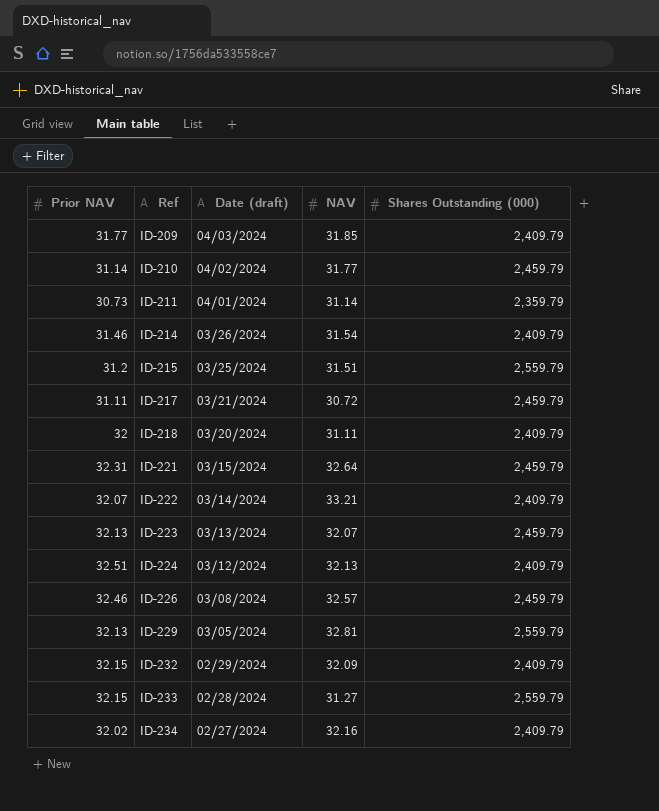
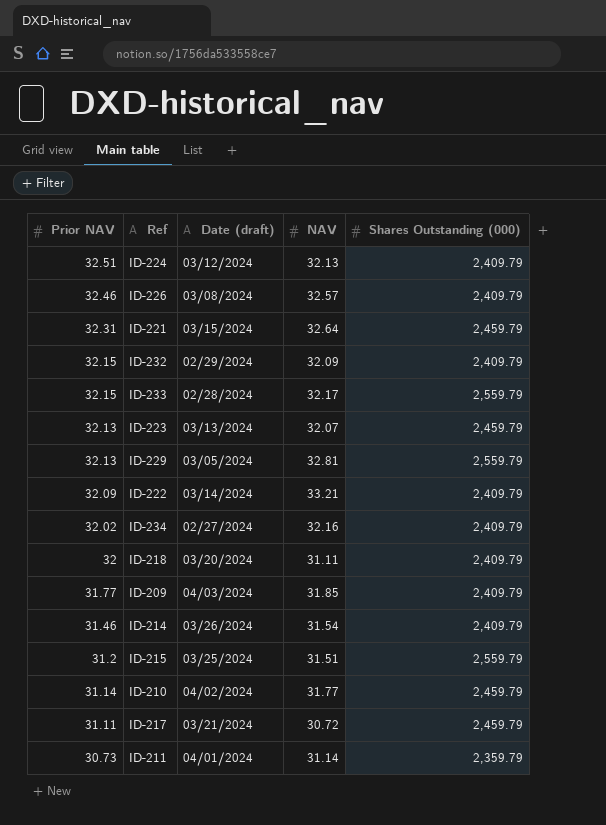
row order: Ref ascending -> Prior NAV descending
ID-226 | Shares Outstanding (000): 2,459.79 -> 2,409.79
ID-233 | NAV: 31.27 -> 32.17
ID-222 | Prior NAV: 32.07 -> 32.09

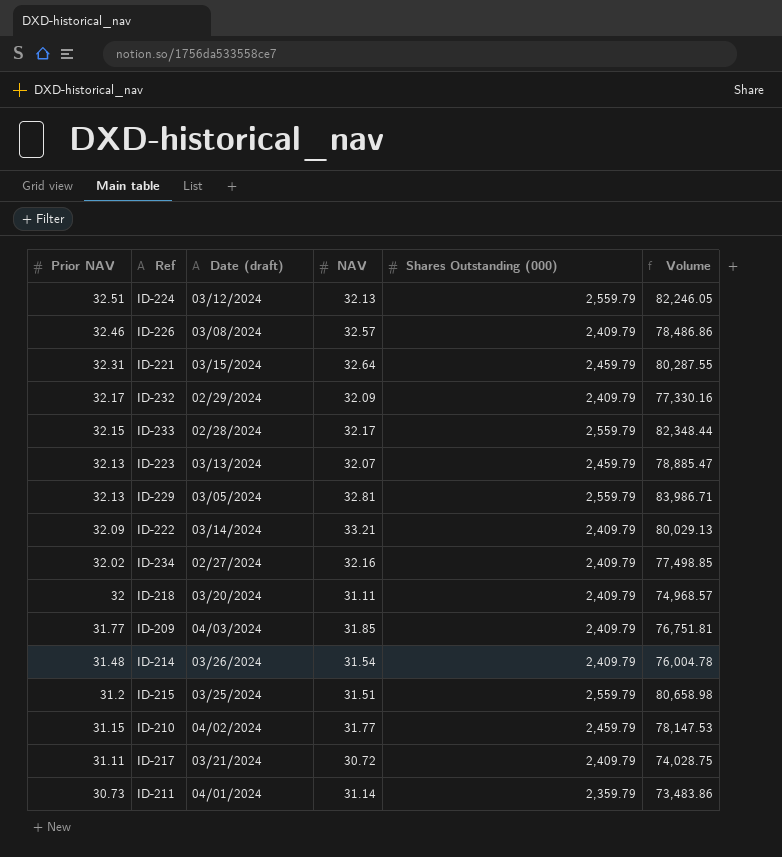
column Volume | formula: none -> [NAV] * [Shares Outstanding (000)]
ID-224 | Shares Outstanding (000): 2,409.79 -> 2,559.79
ID-232 | Prior NAV: 32.15 -> 32.17
ID-214 | Prior NAV: 31.46 -> 31.48
ID-210 | Prior NAV: 31.14 -> 31.15
ID-217 | Shares Outstanding (000): 2,459.79 -> 2,409.79

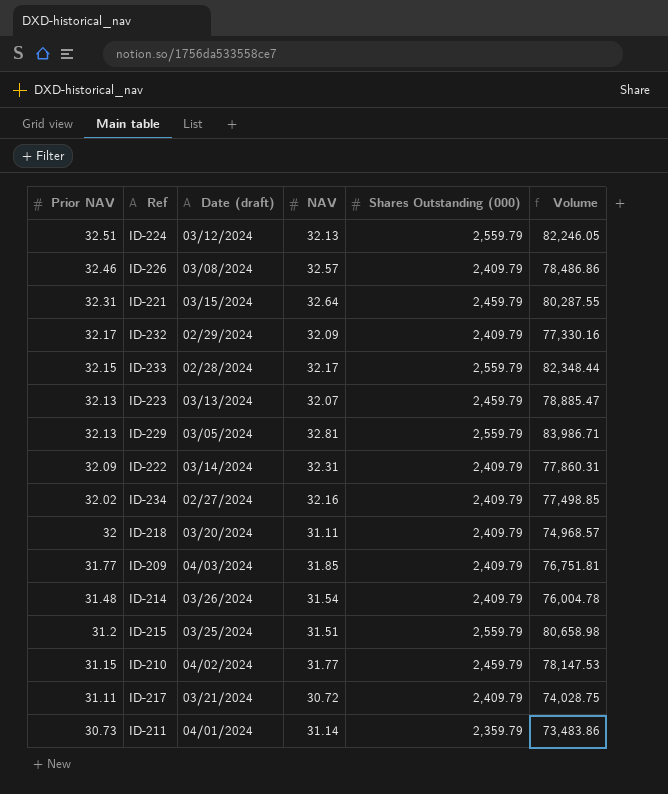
ID-222 | NAV: 33.21 -> 32.31
ID-222 | Volume: 80,029.13 -> 77,860.31

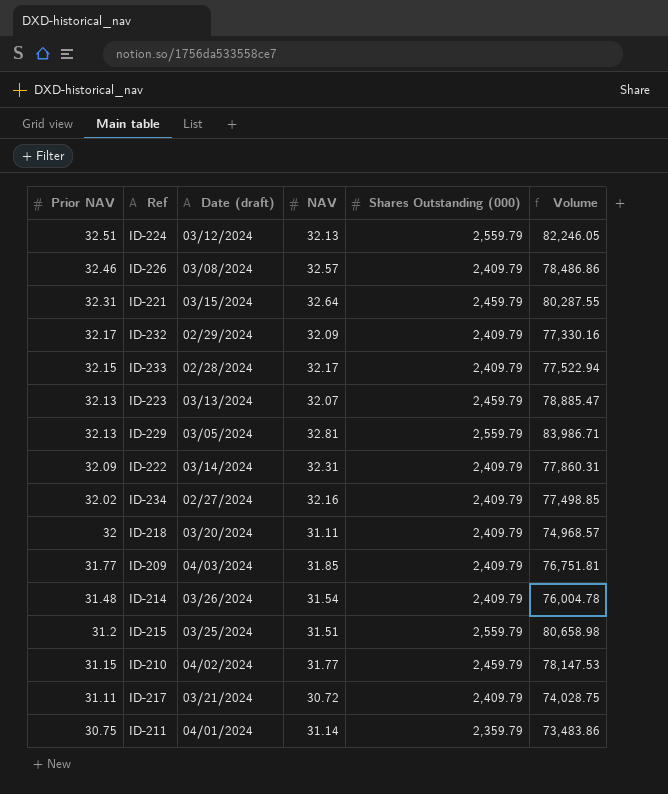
ID-233 | Shares Outstanding (000): 2,559.79 -> 2,409.79
ID-233 | Volume: 82,348.44 -> 77,522.94
ID-211 | Prior NAV: 30.73 -> 30.75

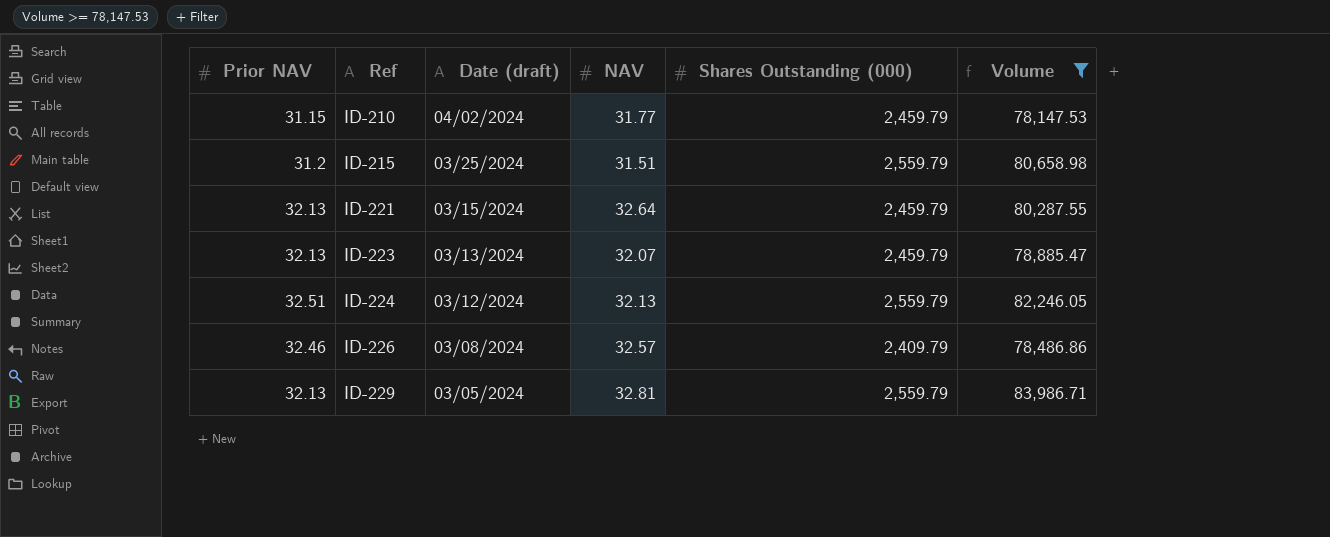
filter: none -> Volume >= 78,147.53
row order: Prior NAV descending -> Ref ascending
ID-221 | Prior NAV: 32.31 -> 32.13

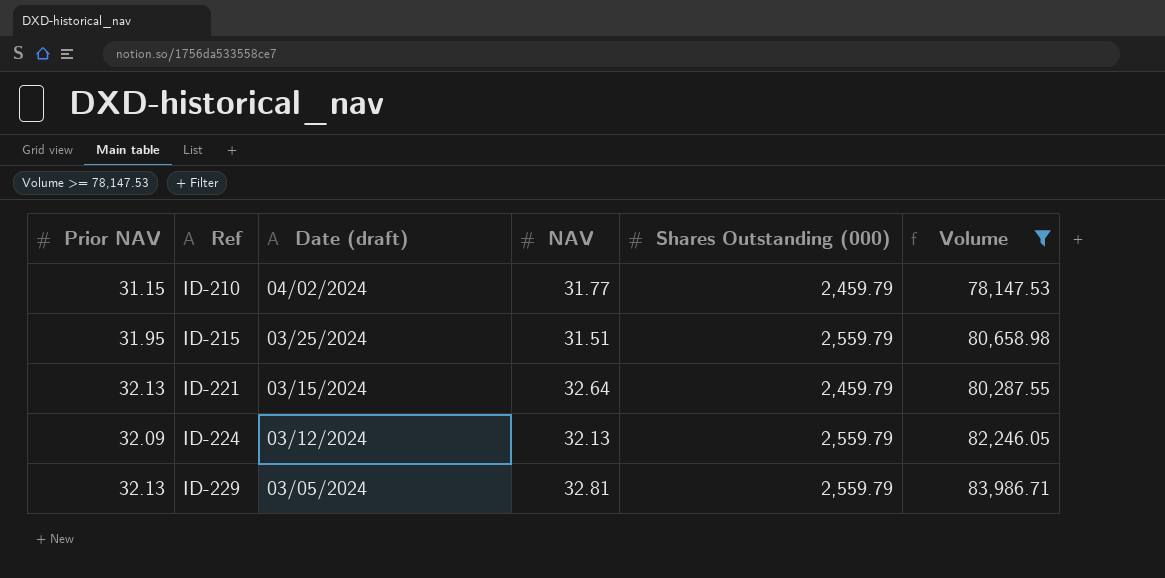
row ID-223: 32.13 | 03/13/2024 | 32.07 | 2,459.79 | 78,885.47 -> none
row ID-226: 32.46 | 03/08/2024 | 32.57 | 2,409.79 | 78,486.86 -> none
ID-215 | Prior NAV: 31.2 -> 31.95
ID-224 | Prior NAV: 32.51 -> 32.09

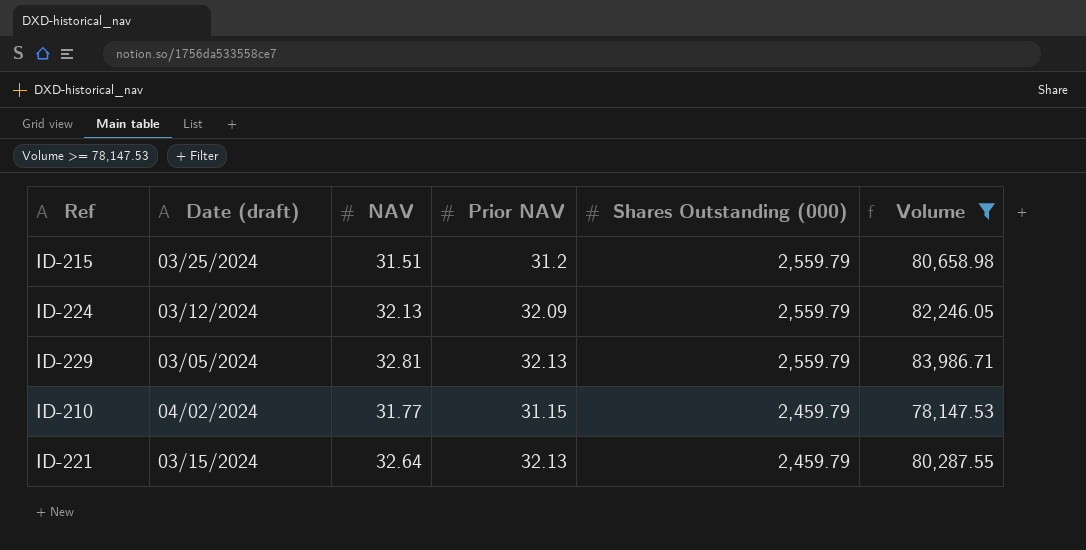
row order: Ref ascending -> Shares Outstanding (000) descending
column Prior NAV | position: 1 -> 4
ID-215 | Prior NAV: 31.95 -> 31.2

